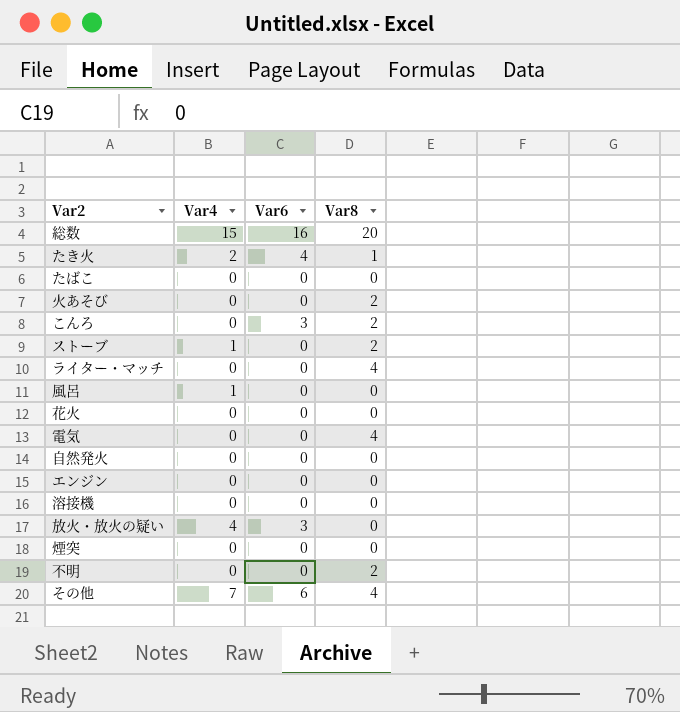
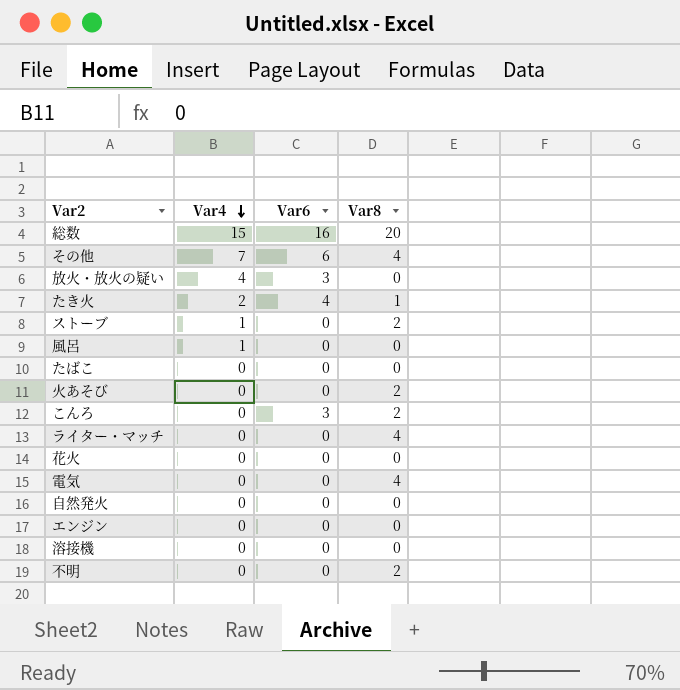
row order: none -> Var4 descending
row 煙突: 0 | 0 | 0 -> none

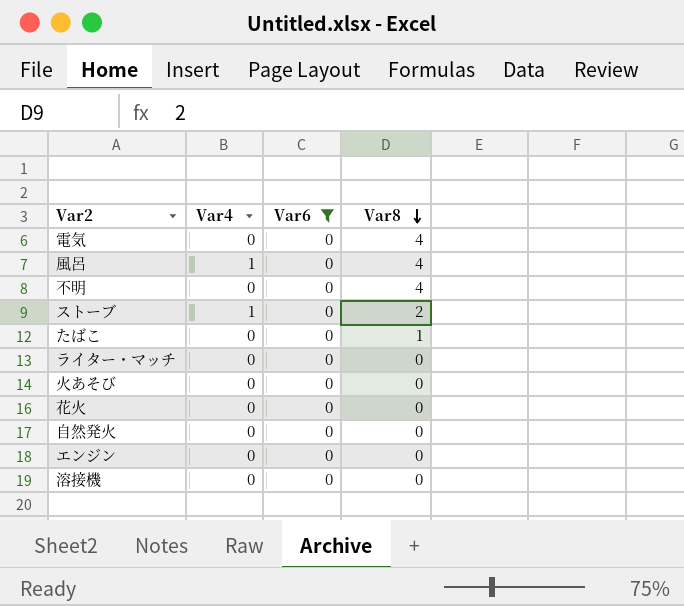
filter: none -> Var6 = 0
row order: Var4 descending -> Var8 descending
風呂 | Var8: 0 -> 4
不明 | Var8: 2 -> 4
たばこ | Var8: 0 -> 1
ライター・マッチ | Var8: 4 -> 0
火あそび | Var8: 2 -> 0

